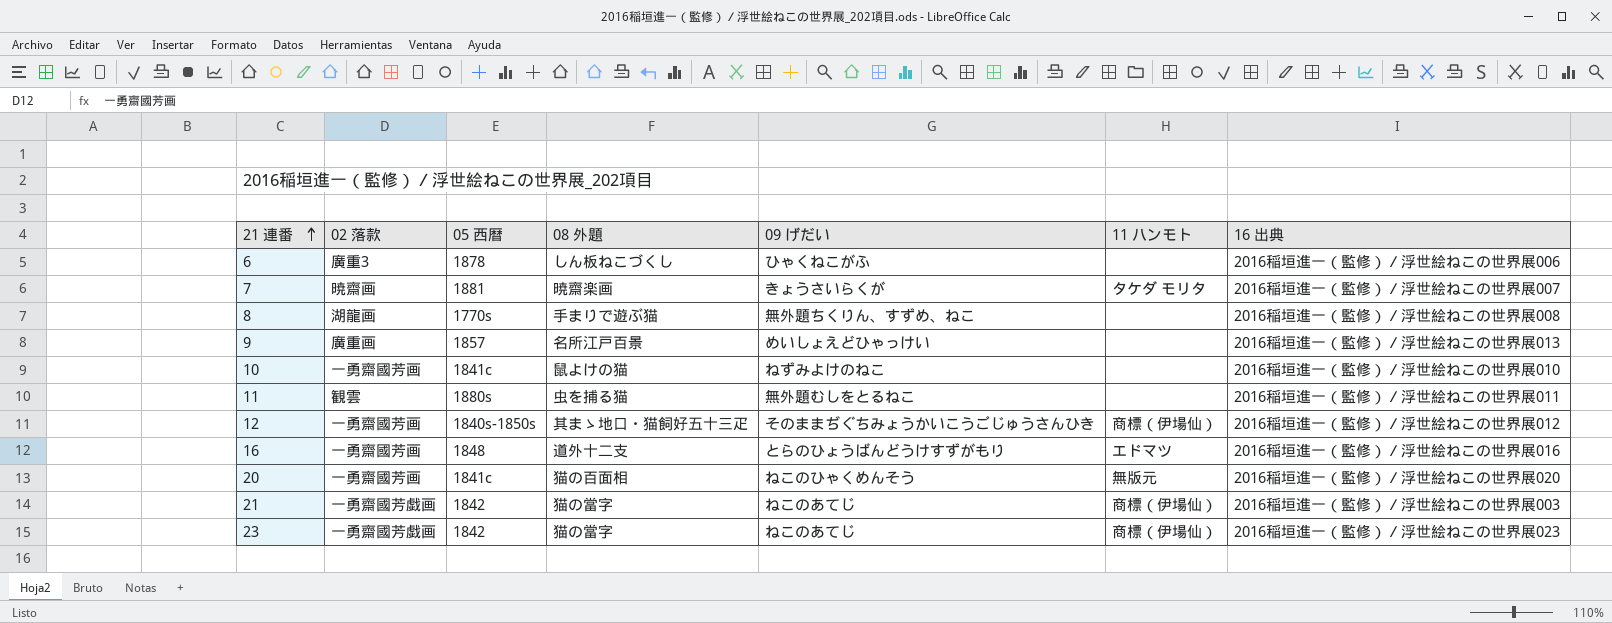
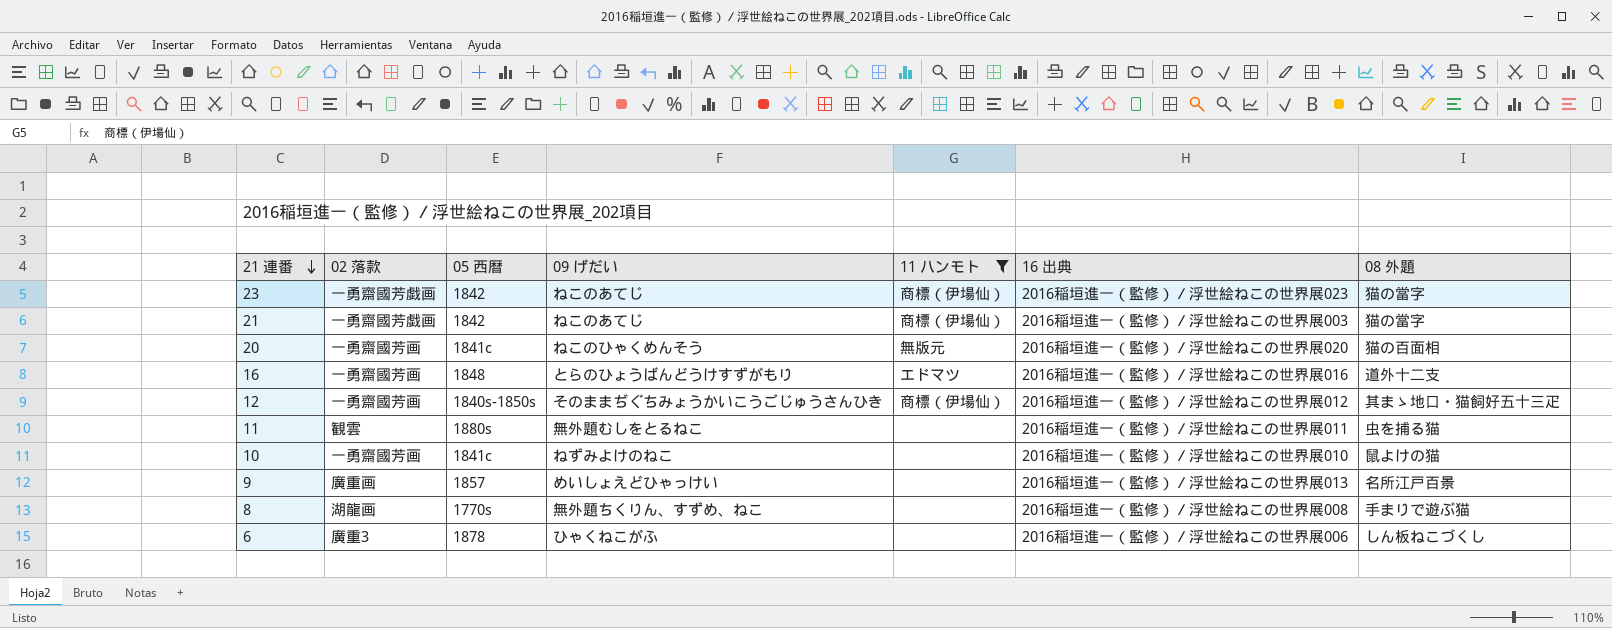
filter: none -> 11 ハンモト != タケダ モリタ
row order: 21 連番 ascending -> 21 連番 descending
column 08 外題 | position: 4 -> 7

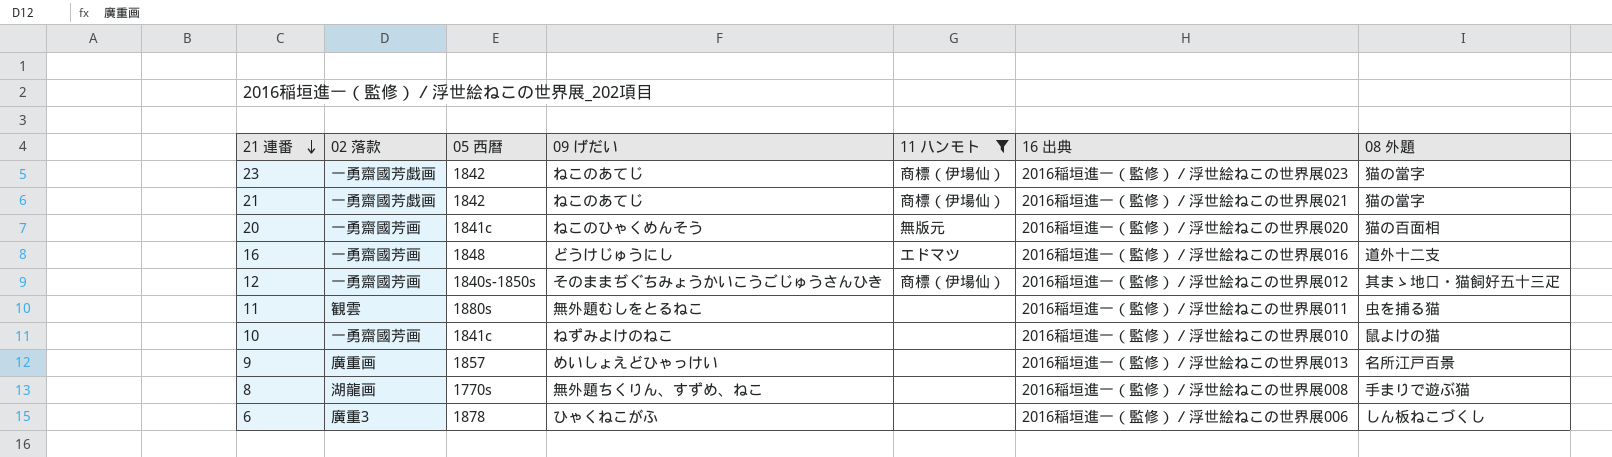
21 | 16 出典: 2016稲垣進一（監修）／浮世絵ねこの世界展003 -> 2016稲垣進一（監修）／浮世絵ねこの世界展021
16 | 09 げだい: とらのひょうばんどうけすずがもり -> どうけじゅうにし

